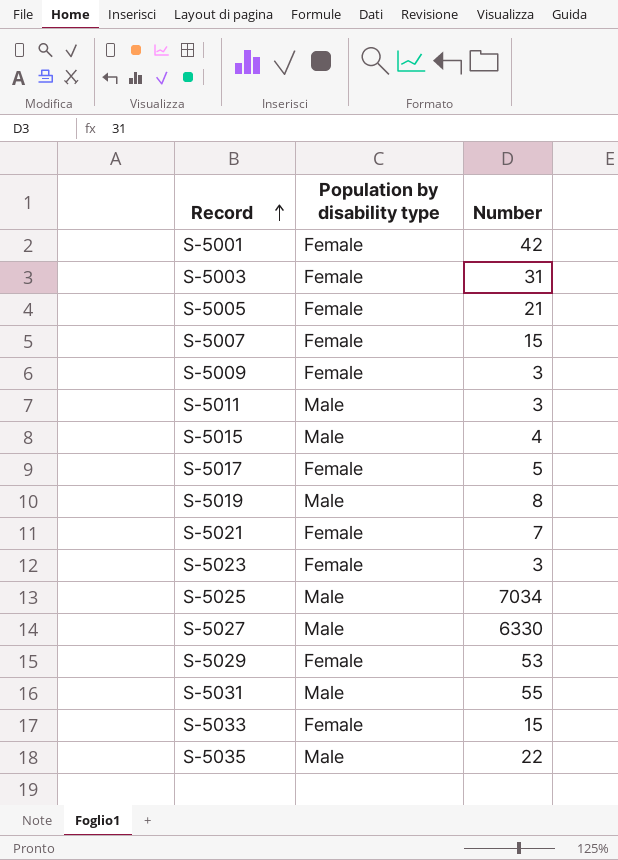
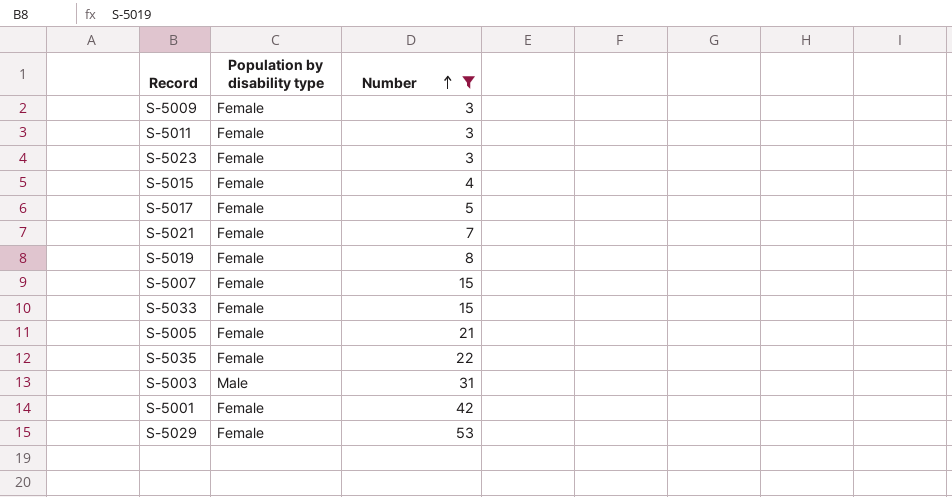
filter: none -> Number <= 53
row order: Record ascending -> Number ascending
S-5011 | Population by disability type: Male -> Female
S-5015 | Population by disability type: Male -> Female
S-5019 | Population by disability type: Male -> Female
S-5035 | Population by disability type: Male -> Female
S-5003 | Population by disability type: Female -> Male

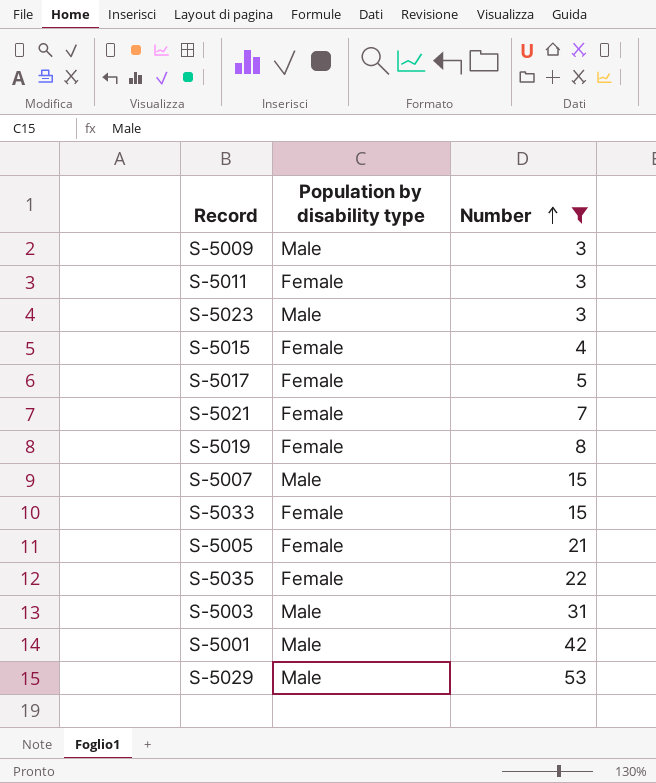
S-5009 | Population by disability type: Female -> Male
S-5023 | Population by disability type: Female -> Male
S-5007 | Population by disability type: Female -> Male
S-5001 | Population by disability type: Female -> Male
S-5029 | Population by disability type: Female -> Male

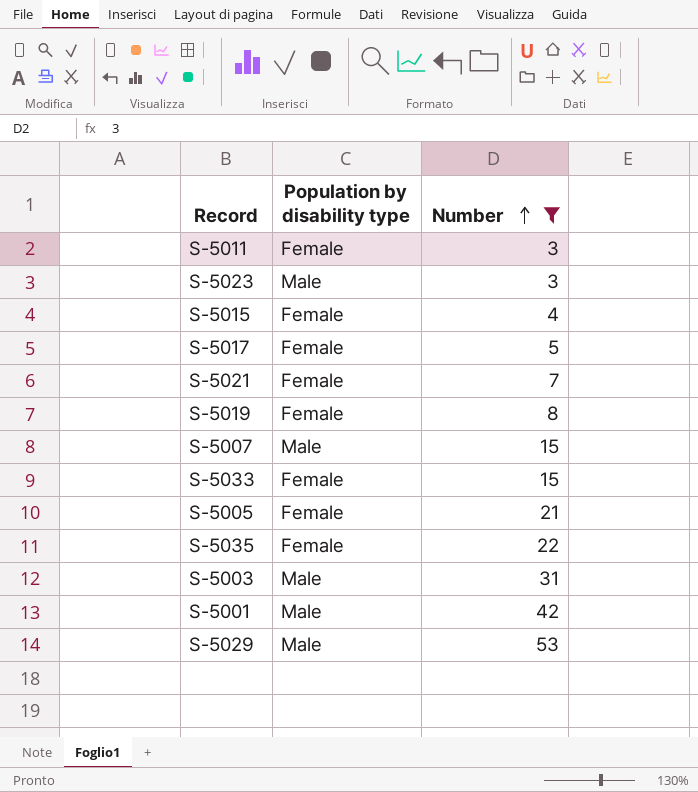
row S-5009: Male | 3 -> none

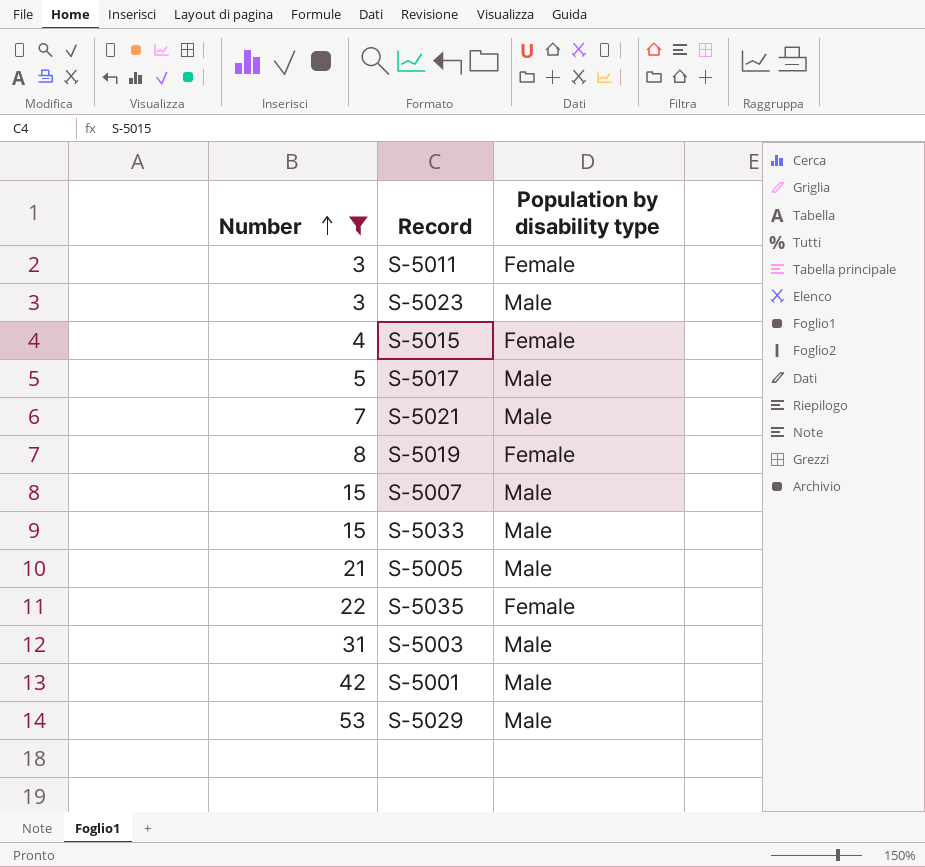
column Number | position: 3 -> 1
S-5017 | Population by disability type: Female -> Male
S-5021 | Population by disability type: Female -> Male
S-5033 | Population by disability type: Female -> Male
S-5005 | Population by disability type: Female -> Male

